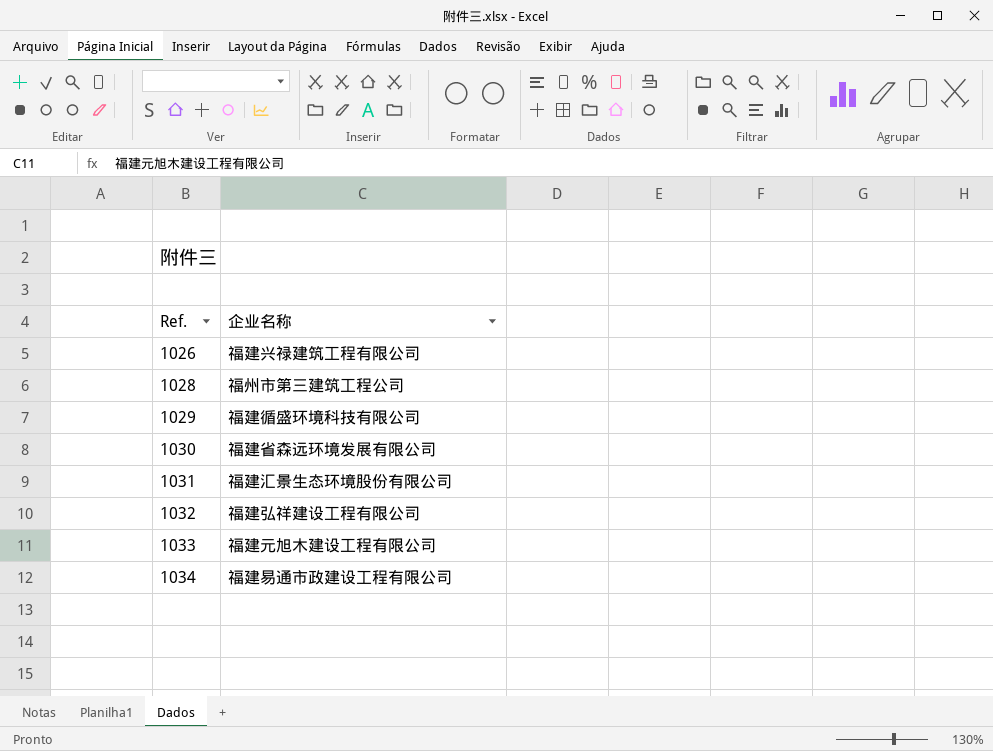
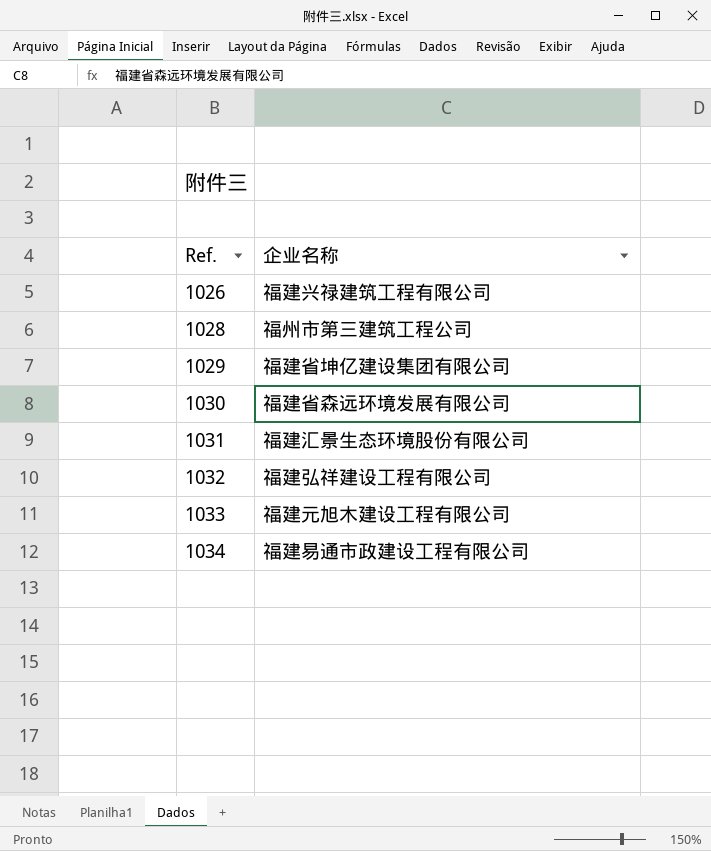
1029 | 企业名称: 福建循盛环境科技有限公司 -> 福建省坤亿建设集团有限公司

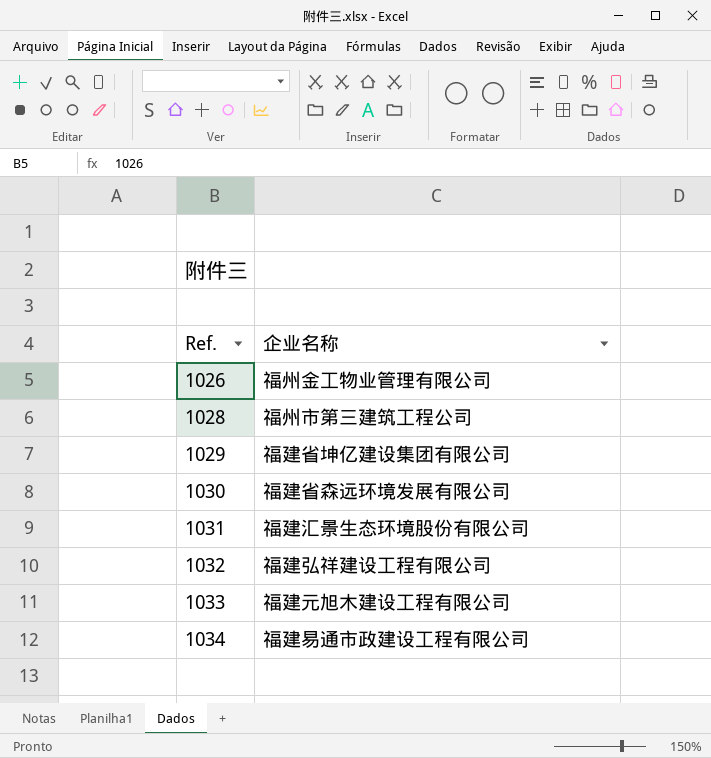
1026 | 企业名称: 福建兴禄建筑工程有限公司 -> 福州金工物业管理有限公司

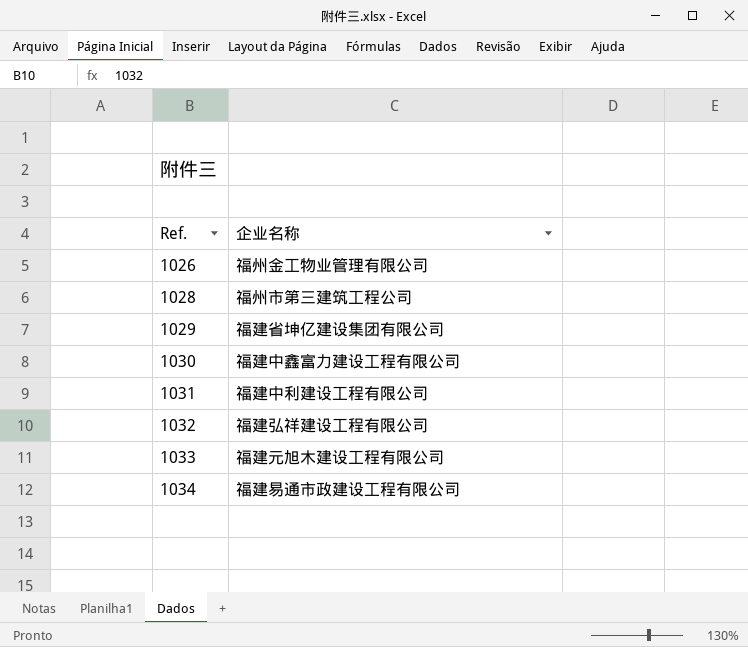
1030 | 企业名称: 福建省森远环境发展有限公司 -> 福建中鑫富力建设工程有限公司
1031 | 企业名称: 福建汇景生态环境股份有限公司 -> 福建中利建设工程有限公司

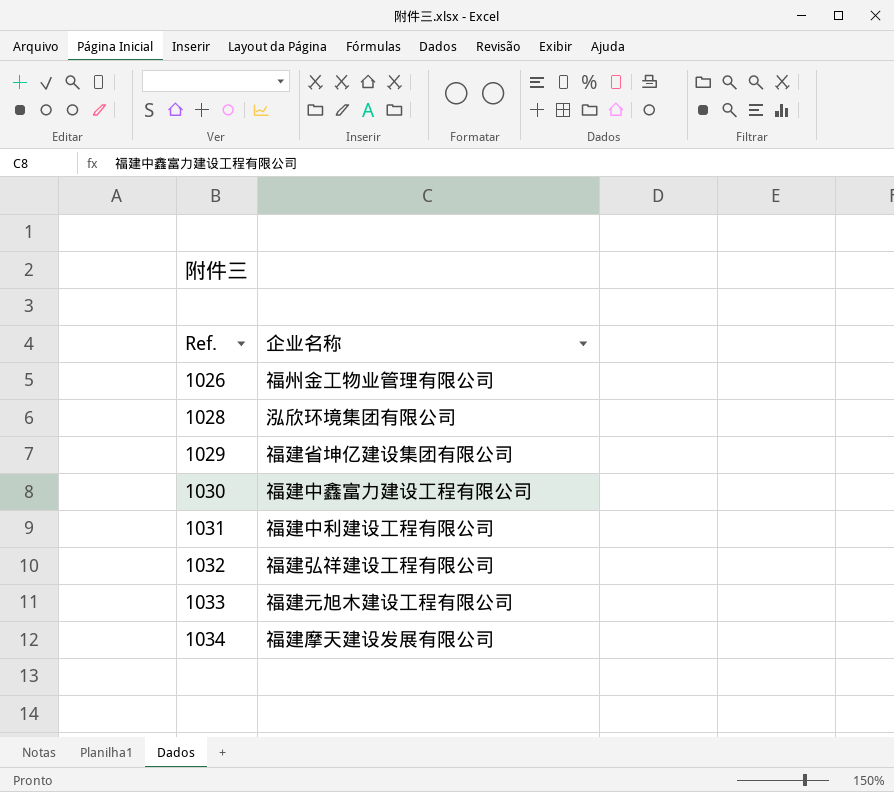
1028 | 企业名称: 福州市第三建筑工程公司 -> 泓欣环境集团有限公司
1034 | 企业名称: 福建易通市政建设工程有限公司 -> 福建摩天建设发展有限公司

